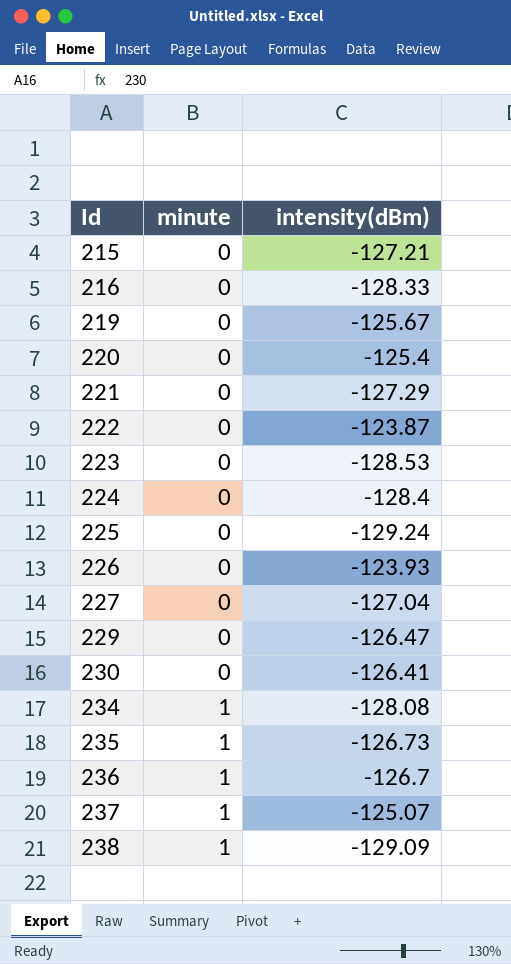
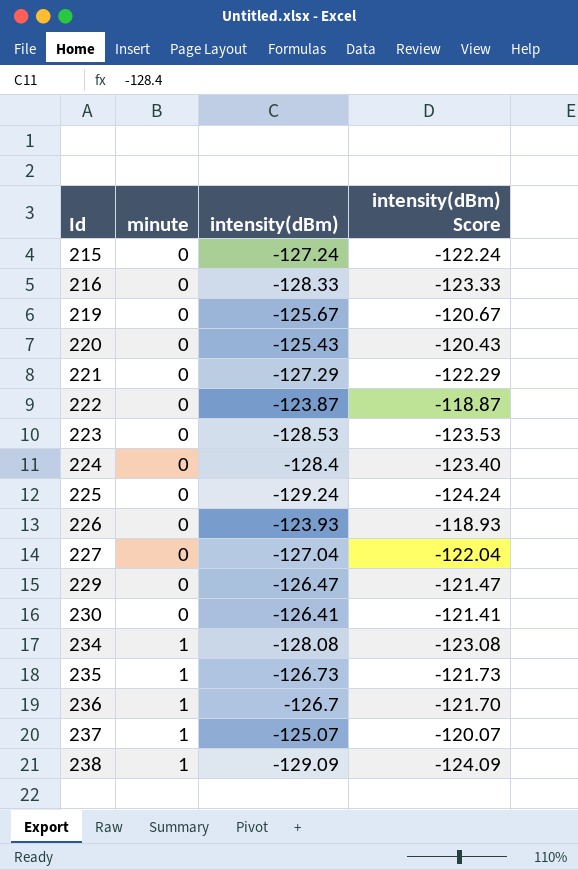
column intensity(dBm) Score | formula: none -> [intensity(dBm)] + 5
215 | intensity(dBm): -127.21 -> -127.24
220 | intensity(dBm): -125.4 -> -125.43

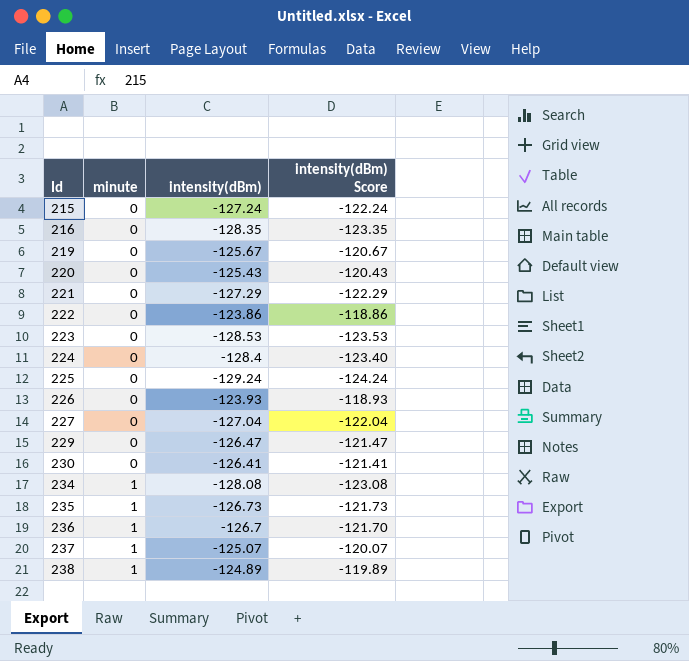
216 | intensity(dBm): -128.33 -> -128.35
216 | intensity(dBm) Score: -123.33 -> -123.35
222 | intensity(dBm): -123.87 -> -123.86
222 | intensity(dBm) Score: -118.87 -> -118.86
238 | intensity(dBm): -129.09 -> -124.89
238 | intensity(dBm) Score: -124.09 -> -119.89

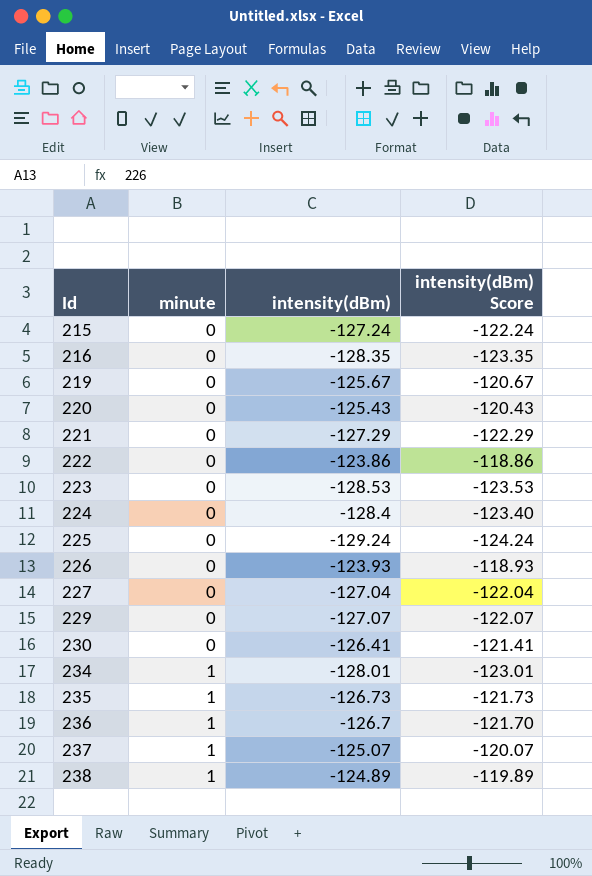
229 | intensity(dBm): -126.47 -> -127.07
229 | intensity(dBm) Score: -121.47 -> -122.07
234 | intensity(dBm): -128.08 -> -128.01
234 | intensity(dBm) Score: -123.08 -> -123.01

